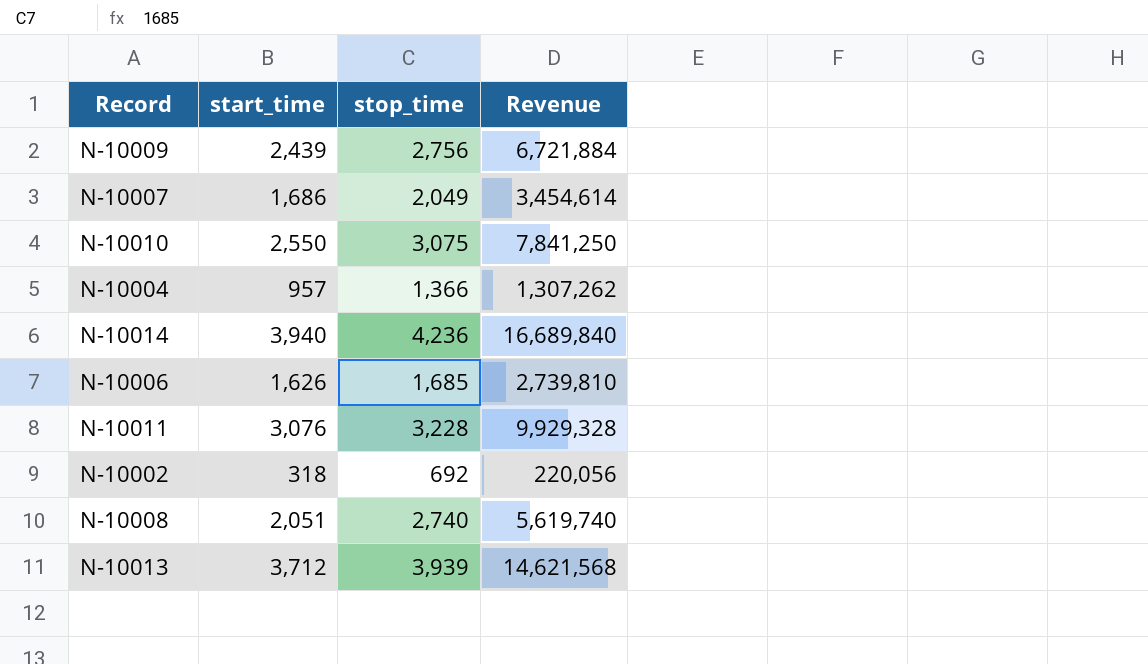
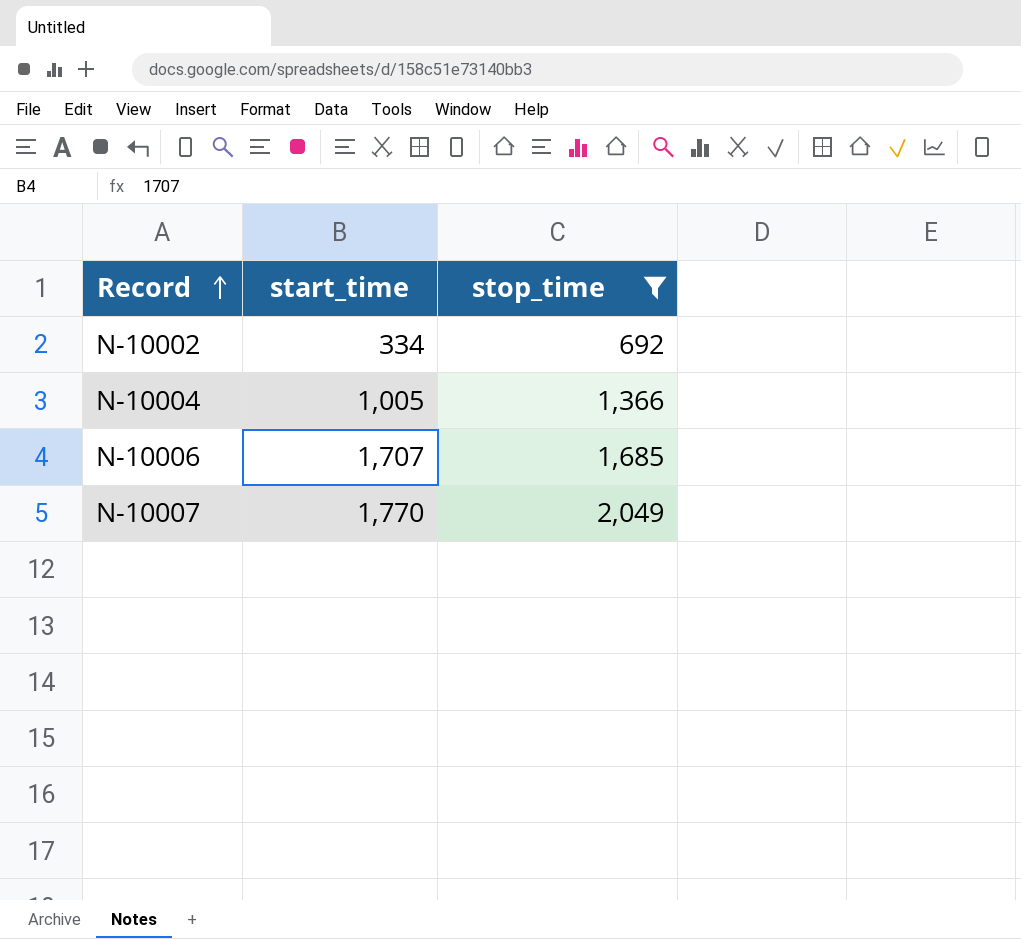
filter: none -> stop_time <= 2,049
row order: none -> Record ascending
column Revenue | formula: [start_time] * [stop_time] -> none
N-10002 | start_time: 318 -> 334
N-10004 | start_time: 957 -> 1,005
N-10006 | start_time: 1,626 -> 1,707
N-10007 | start_time: 1,686 -> 1,770

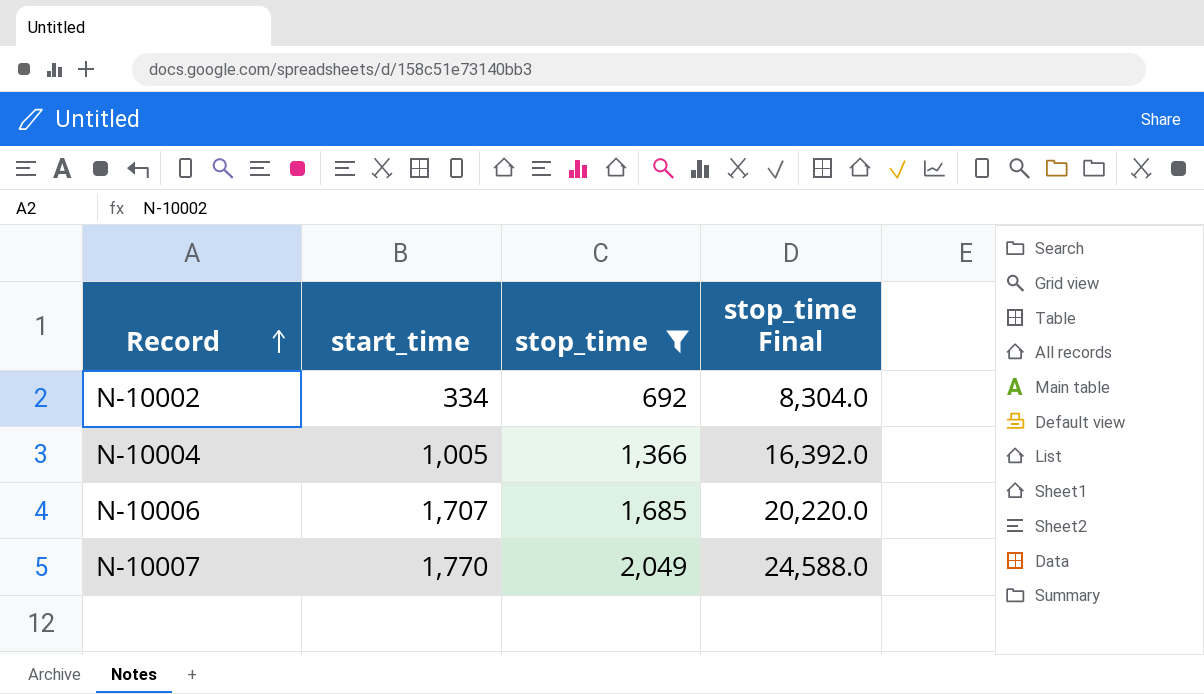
column stop_time Final | formula: none -> [stop_time] * 12

